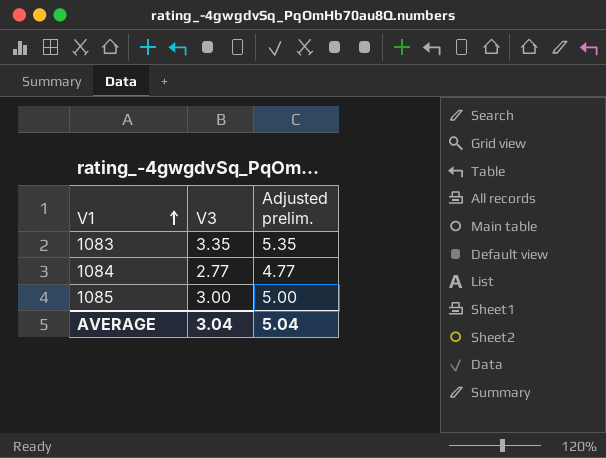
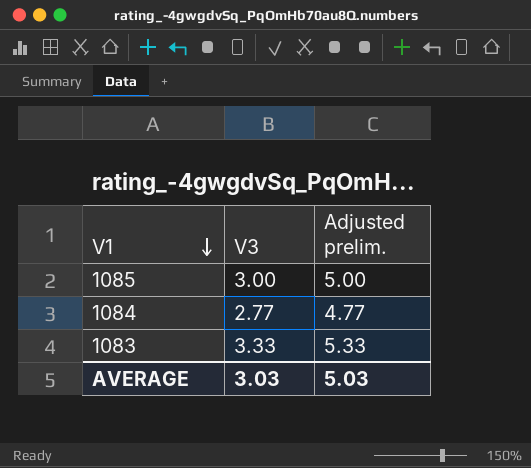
row order: V1 ascending -> V1 descending
1083 | V3: 3.35 -> 3.33
1083 | Adjusted prelim.: 5.35 -> 5.33
AVERAGE | V3: 3.04 -> 3.03
AVERAGE | Adjusted prelim.: 5.04 -> 5.03

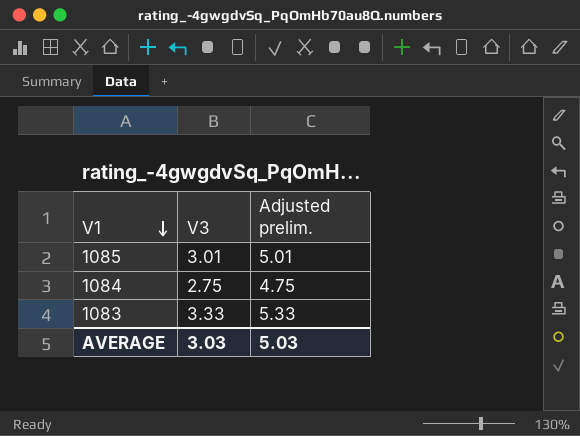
1085 | V3: 3.00 -> 3.01
1085 | Adjusted prelim.: 5.00 -> 5.01
1084 | V3: 2.77 -> 2.75
1084 | Adjusted prelim.: 4.77 -> 4.75

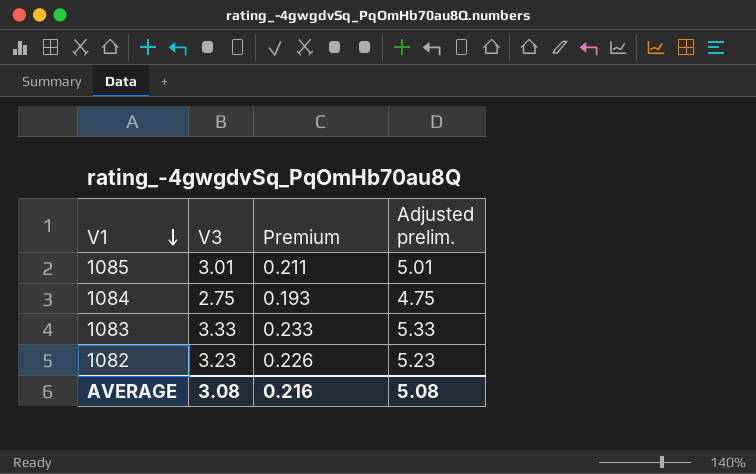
column Premium | formula: none -> [V3] * 0.07
row 1082: none -> 3.23 | 0.226 | 5.23
AVERAGE | V3: 3.03 -> 3.08
AVERAGE | Adjusted prelim.: 5.03 -> 5.08

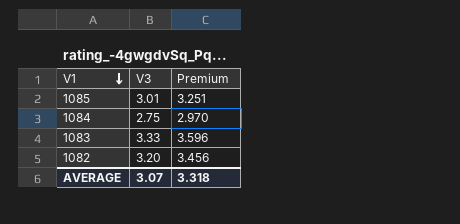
column Adjusted prelim. | formula: [V3] + 2 -> none
column Premium | formula: [V3] * 0.07 -> [V3] * 1.08
1082 | V3: 3.23 -> 3.20
AVERAGE | V3: 3.08 -> 3.07
AVERAGE | Premium: 0.216 -> 3.318

